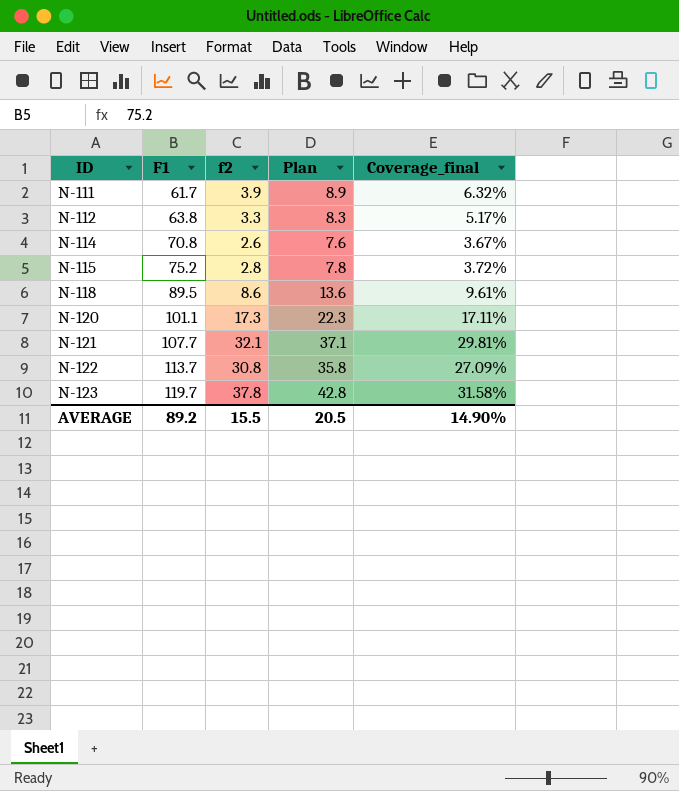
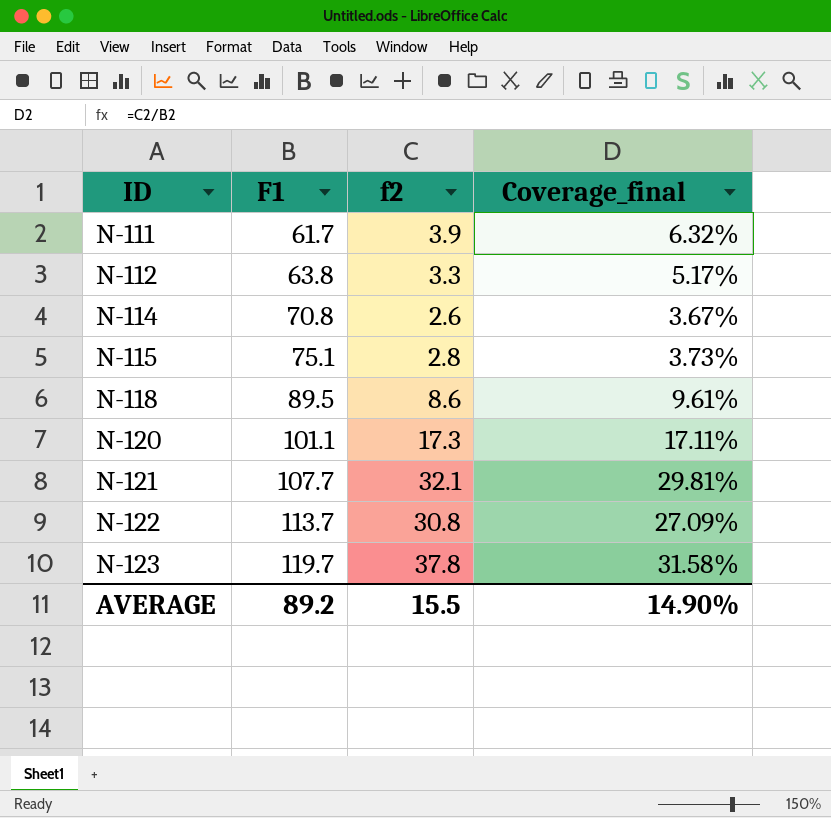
column Plan | formula: [f2] + 5 -> none
N-115 | F1: 75.2 -> 75.1
N-115 | Coverage_final: 3.72% -> 3.73%

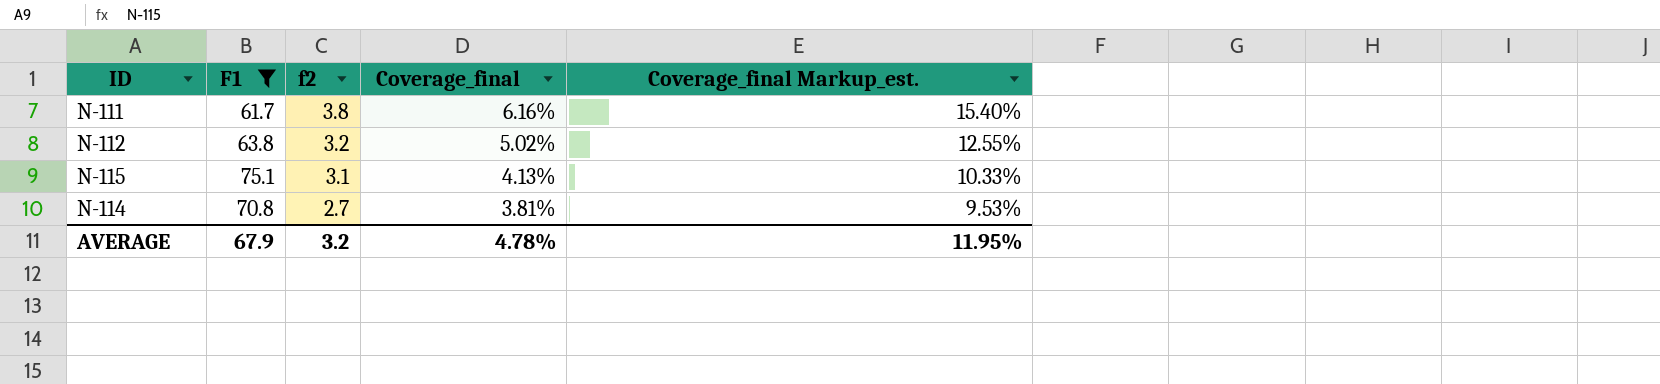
filter: none -> F1 <= 75.1
row order: ID ascending -> f2 descending
column Coverage_final Markup_est. | formula: none -> [Coverage_final] * 2.5
N-111 | f2: 3.9 -> 3.8
N-111 | Coverage_final: 6.32% -> 6.16%
N-112 | f2: 3.3 -> 3.2
N-112 | Coverage_final: 5.17% -> 5.02%
N-115 | f2: 2.8 -> 3.1
N-115 | Coverage_final: 3.73% -> 4.13%
N-114 | f2: 2.6 -> 2.7
N-114 | Coverage_final: 3.67% -> 3.81%
AVERAGE | F1: 89.2 -> 67.9
AVERAGE | f2: 15.5 -> 3.2
AVERAGE | Coverage_final: 14.90% -> 4.78%

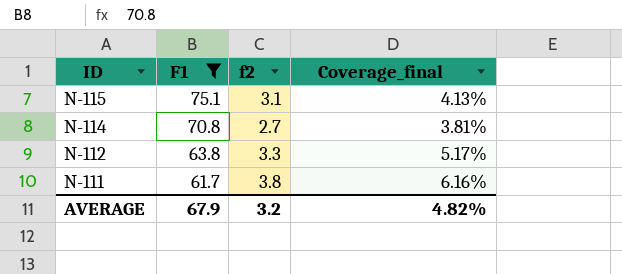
row order: f2 descending -> ID descending
column Coverage_final Markup_est. | formula: [Coverage_final] * 2.5 -> none
N-112 | f2: 3.2 -> 3.3
N-112 | Coverage_final: 5.02% -> 5.17%
AVERAGE | Coverage_final: 4.78% -> 4.82%

